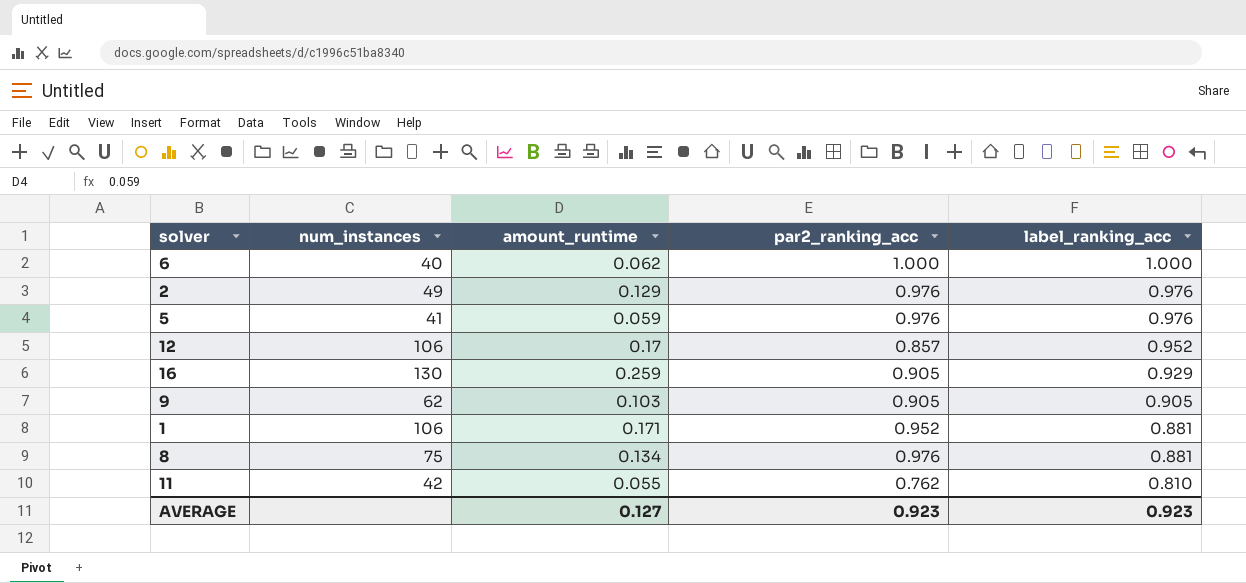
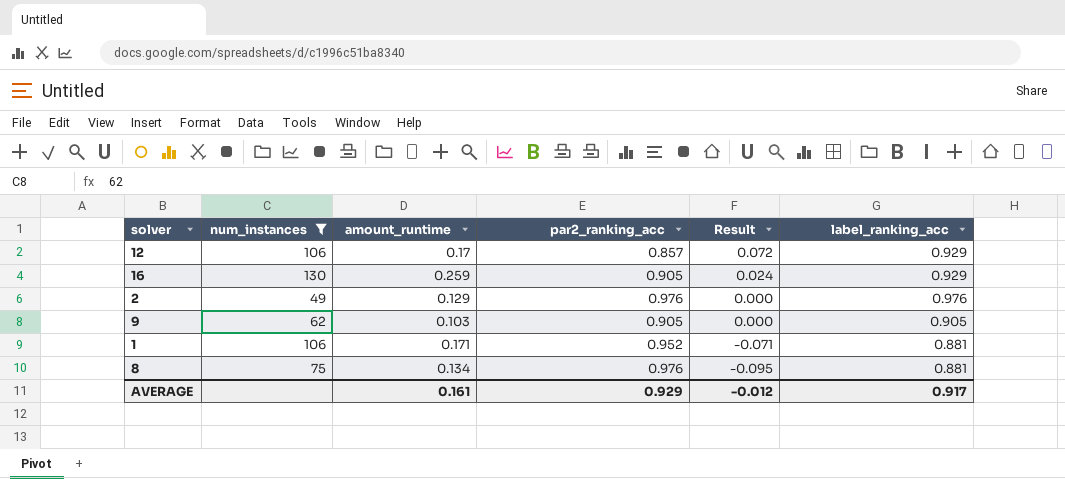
filter: none -> num_instances >= 49
row order: label_ranking_acc descending -> Result descending
column Result | formula: none -> [label_ranking_acc] - [par2_ranking_acc]
12 | label_ranking_acc: 0.952 -> 0.929
AVERAGE | amount_runtime: 0.127 -> 0.161
AVERAGE | par2_ranking_acc: 0.923 -> 0.929
AVERAGE | label_ranking_acc: 0.923 -> 0.917

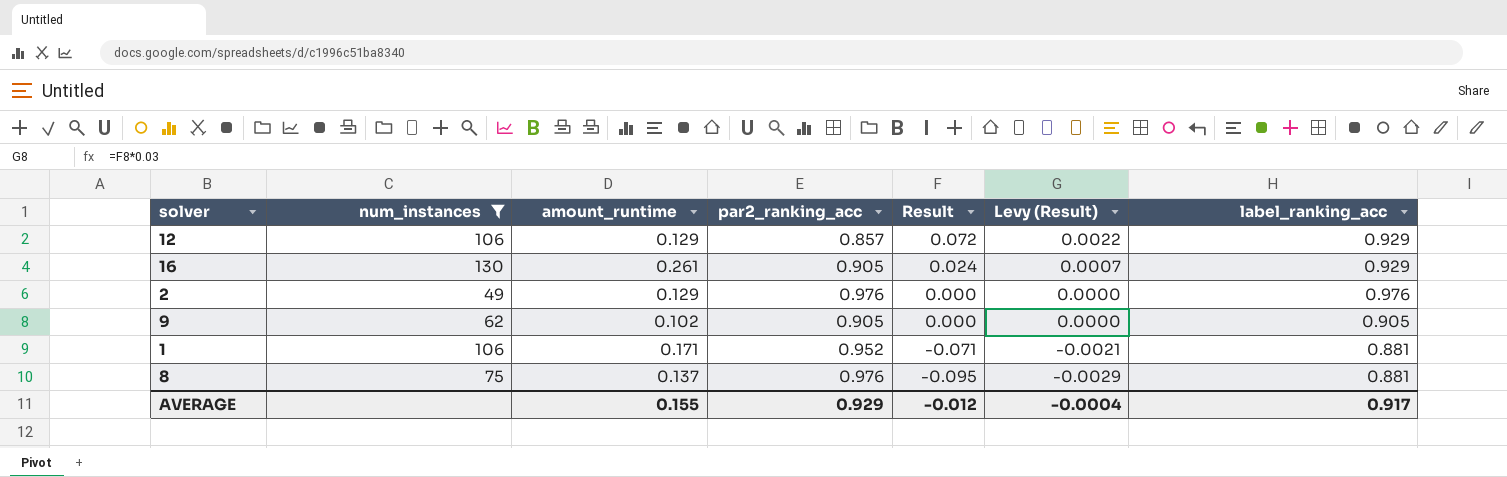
column Levy (Result) | formula: none -> [Result] * 0.03
12 | amount_runtime: 0.17 -> 0.129
16 | amount_runtime: 0.259 -> 0.261
9 | amount_runtime: 0.103 -> 0.102
8 | amount_runtime: 0.134 -> 0.137
AVERAGE | amount_runtime: 0.161 -> 0.155

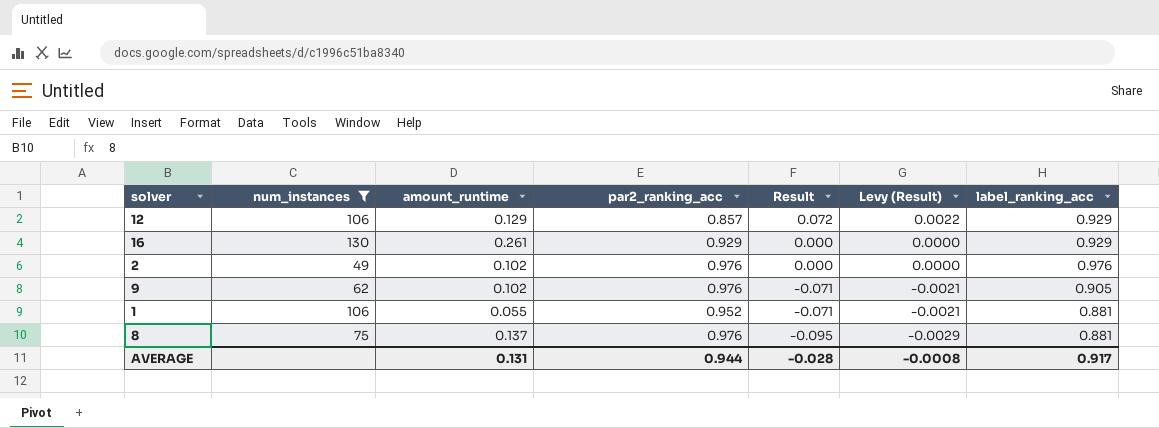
16 | par2_ranking_acc: 0.905 -> 0.929
16 | Result: 0.024 -> 0.000
16 | Levy (Result): 0.0007 -> 0.0000
2 | amount_runtime: 0.129 -> 0.102
9 | par2_ranking_acc: 0.905 -> 0.976
9 | Result: 0.000 -> -0.071
9 | Levy (Result): 0.0000 -> -0.0021
1 | amount_runtime: 0.171 -> 0.055
AVERAGE | amount_runtime: 0.155 -> 0.131
AVERAGE | par2_ranking_acc: 0.929 -> 0.944
AVERAGE | Result: -0.012 -> -0.028
AVERAGE | Levy (Result): -0.0004 -> -0.0008

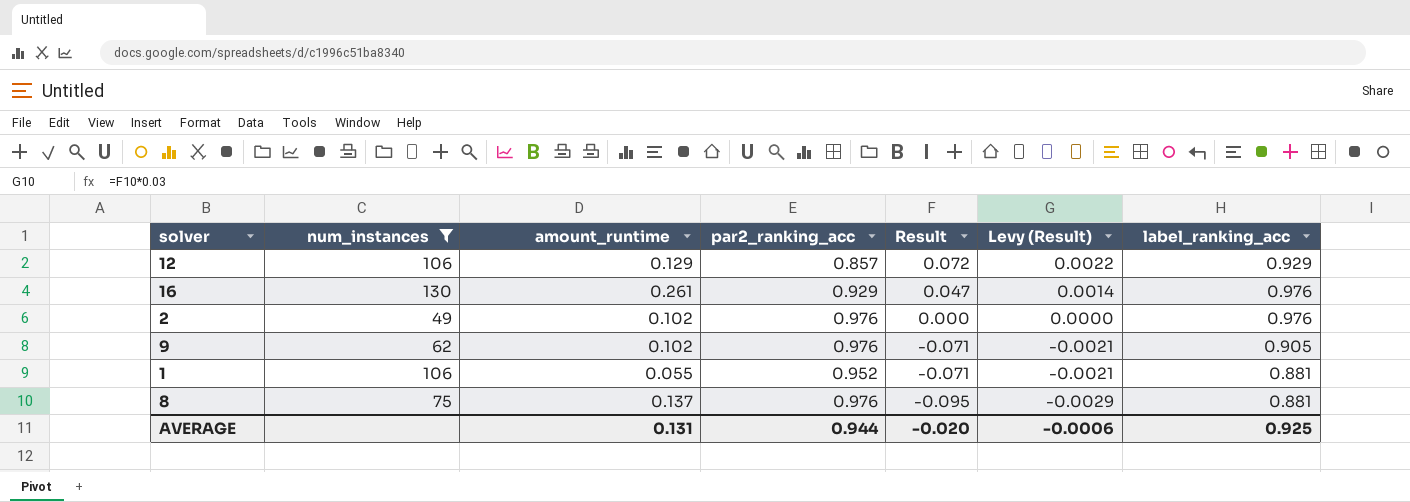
16 | Result: 0.000 -> 0.047
16 | Levy (Result): 0.0000 -> 0.0014
16 | label_ranking_acc: 0.929 -> 0.976
AVERAGE | Result: -0.028 -> -0.020
AVERAGE | Levy (Result): -0.0008 -> -0.0006
AVERAGE | label_ranking_acc: 0.917 -> 0.925

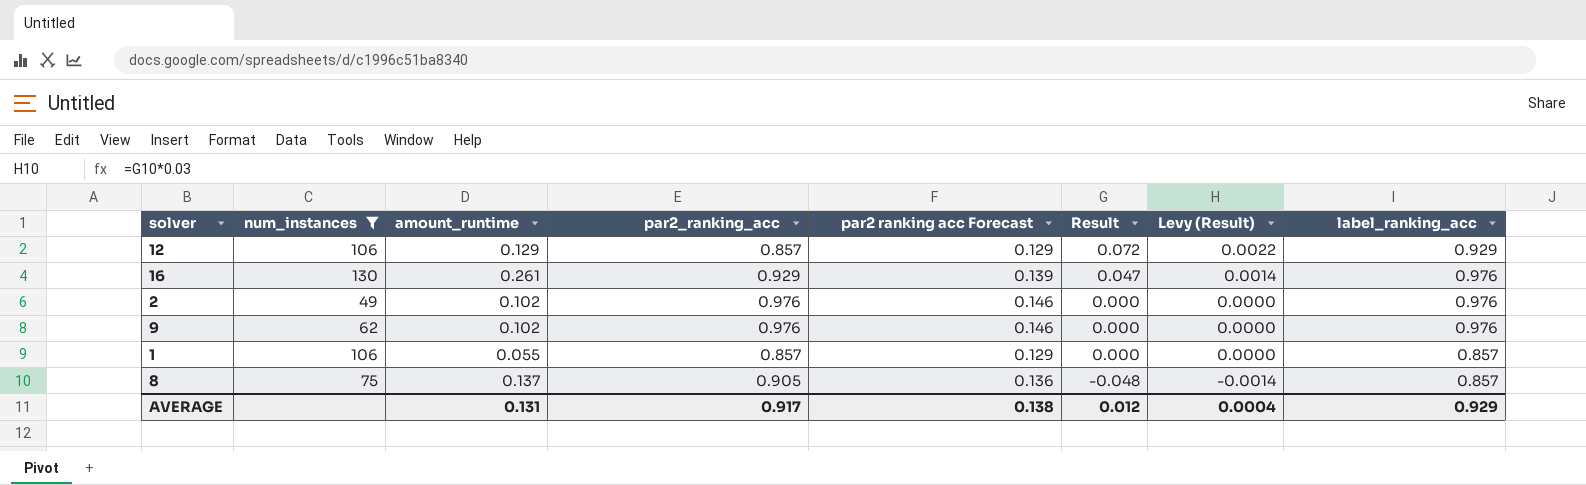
column par2 ranking acc Forecast | formula: none -> [par2_ranking_acc] * 0.15
9 | Result: -0.071 -> 0.000
9 | Levy (Result): -0.0021 -> 0.0000
9 | label_ranking_acc: 0.905 -> 0.976
1 | par2_ranking_acc: 0.952 -> 0.857
1 | Result: -0.071 -> 0.000
1 | Levy (Result): -0.0021 -> 0.0000
1 | label_ranking_acc: 0.881 -> 0.857
8 | par2_ranking_acc: 0.976 -> 0.905
8 | Result: -0.095 -> -0.048
8 | Levy (Result): -0.0029 -> -0.0014
8 | label_ranking_acc: 0.881 -> 0.857
AVERAGE | par2_ranking_acc: 0.944 -> 0.917
AVERAGE | Result: -0.020 -> 0.012
AVERAGE | Levy (Result): -0.0006 -> 0.0004
AVERAGE | label_ranking_acc: 0.925 -> 0.929

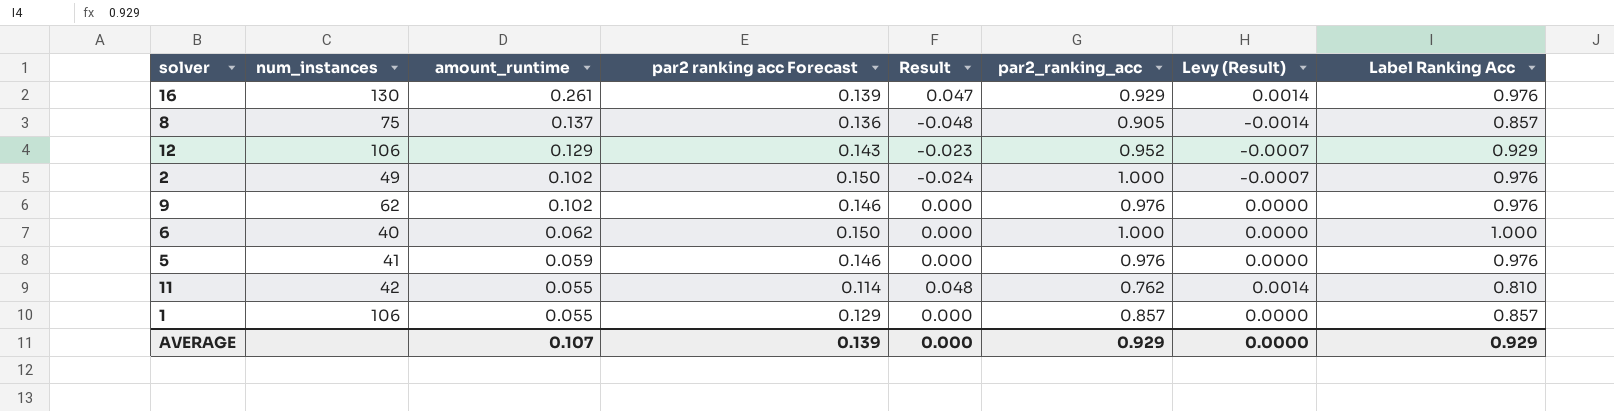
filter: num_instances >= 49 -> none
row order: Result descending -> amount_runtime descending
column par2_ranking_acc | position: 4 -> 6
column name: label_ranking_acc -> Label Ranking Acc
12 | par2 ranking acc Forecast: 0.129 -> 0.143
12 | Result: 0.072 -> -0.023
12 | par2_ranking_acc: 0.857 -> 0.952
12 | Levy (Result): 0.0022 -> -0.0007
2 | par2 ranking acc Forecast: 0.146 -> 0.150
2 | Result: 0.000 -> -0.024
2 | par2_ranking_acc: 0.976 -> 1.000
2 | Levy (Result): 0.0000 -> -0.0007
AVERAGE | amount_runtime: 0.131 -> 0.107
AVERAGE | par2 ranking acc Forecast: 0.138 -> 0.139
AVERAGE | Result: 0.012 -> 0.000
AVERAGE | par2_ranking_acc: 0.917 -> 0.929
AVERAGE | Levy (Result): 0.0004 -> 0.0000

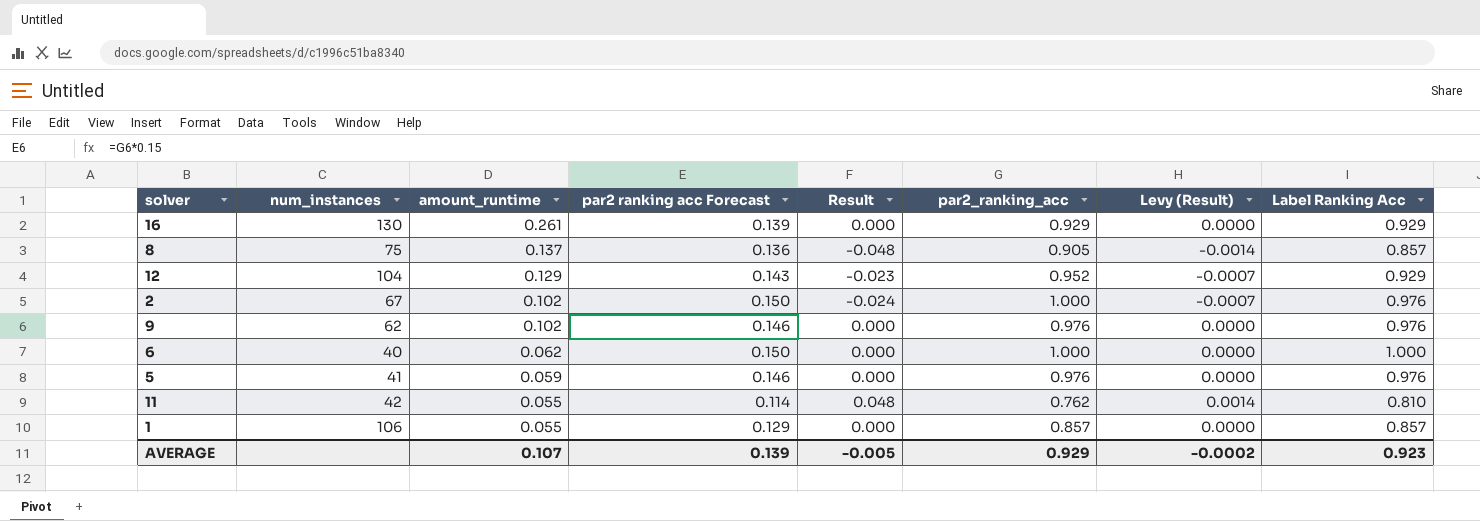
16 | Result: 0.047 -> 0.000
16 | Levy (Result): 0.0014 -> 0.0000
16 | Label Ranking Acc: 0.976 -> 0.929
12 | num_instances: 106 -> 104
2 | num_instances: 49 -> 67
AVERAGE | Result: 0.000 -> -0.005
AVERAGE | Levy (Result): 0.0000 -> -0.0002
AVERAGE | Label Ranking Acc: 0.929 -> 0.923

